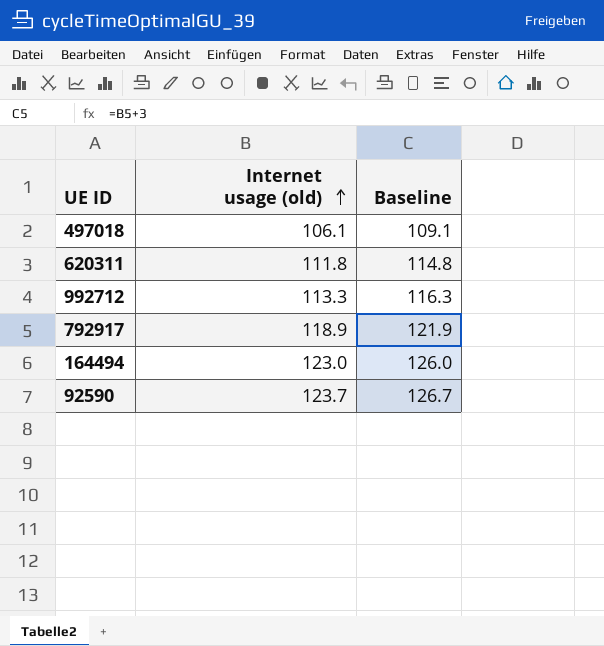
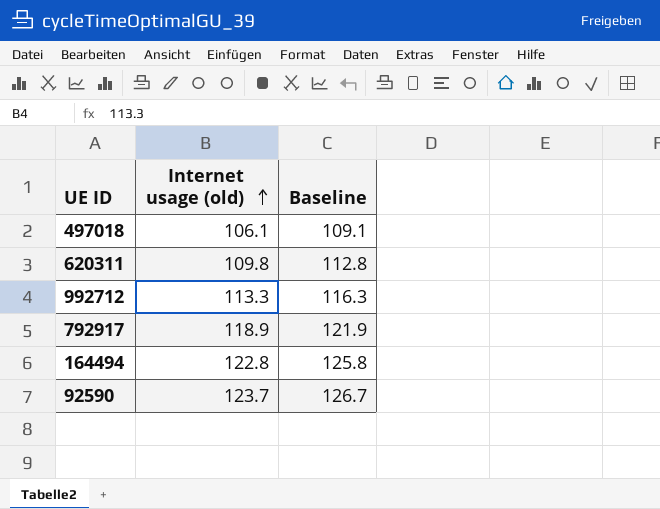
620311 | Internet usage (old): 111.8 -> 109.8
620311 | Baseline: 114.8 -> 112.8
164494 | Internet usage (old): 123.0 -> 122.8
164494 | Baseline: 126.0 -> 125.8

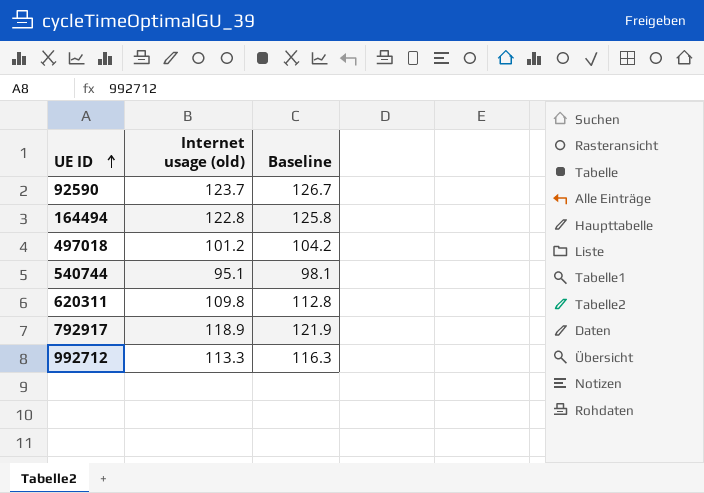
row order: Internet usage (old) ascending -> UE ID ascending
497018 | Internet usage (old): 106.1 -> 101.2
497018 | Baseline: 109.1 -> 104.2
row 540744: none -> 95.1 | 98.1

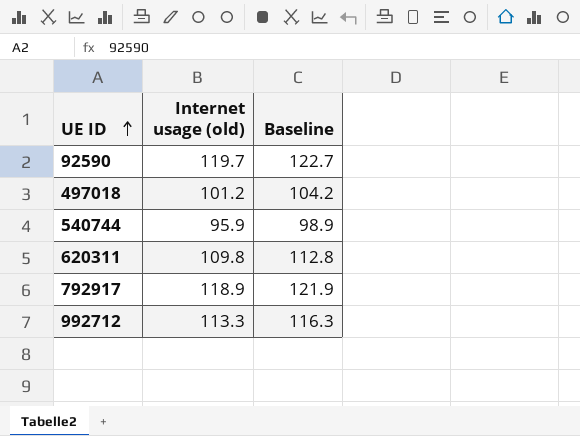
row 164494: 122.8 | 125.8 -> none
92590 | Internet usage (old): 123.7 -> 119.7
92590 | Baseline: 126.7 -> 122.7
540744 | Internet usage (old): 95.1 -> 95.9
540744 | Baseline: 98.1 -> 98.9

